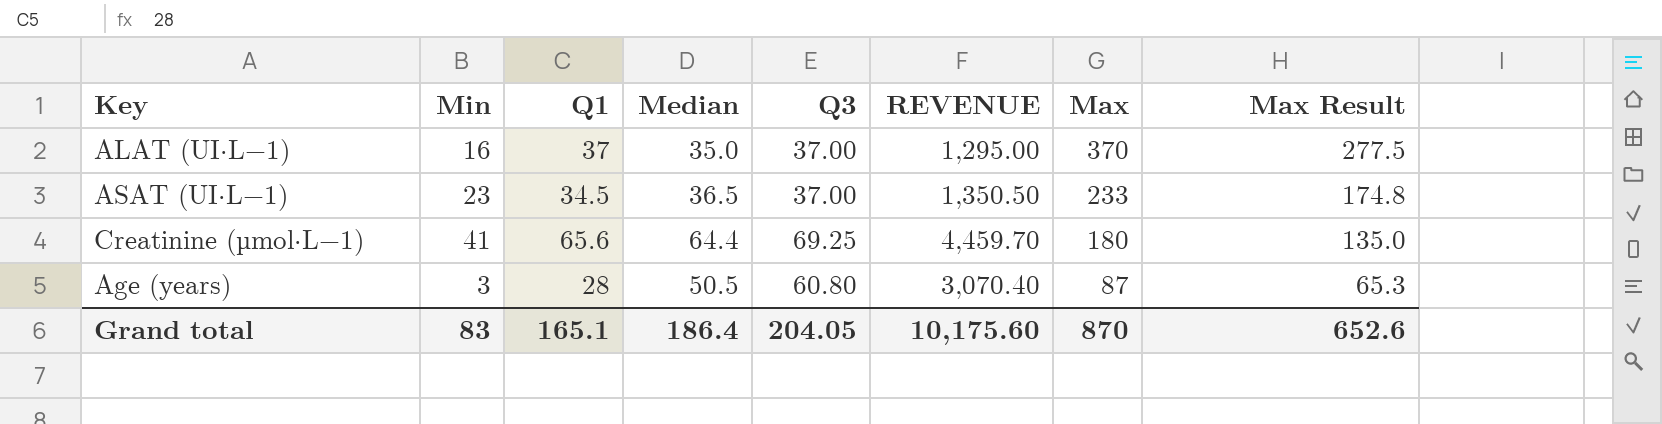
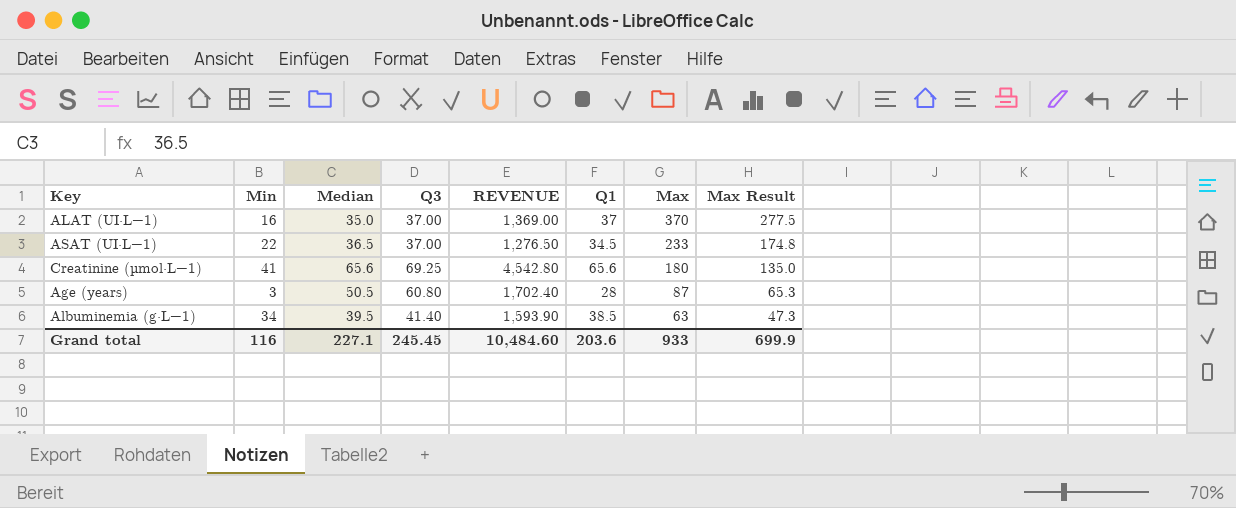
column REVENUE | formula: [Median] * [Q3] -> [Q3] * [Q1]
column Q1 | position: 3 -> 6
ASAT (UI·L−1) | Min: 23 -> 22
Creatinine (µmol·L−1) | Median: 64.4 -> 65.6
row Albuminemia (g·L−1): none -> 34 | 39.5 | 41.40 | 1,593.90 | 38.5 | 63 | 47.3
Grand total | Min: 83 -> 116
Grand total | Median: 186.4 -> 227.1
Grand total | Q3: 204.05 -> 245.45
Grand total | REVENUE: 10,175.60 -> 10,484.60
Grand total | Q1: 165.1 -> 203.6
Grand total | Max: 870 -> 933
Grand total | Max Result: 652.6 -> 699.9

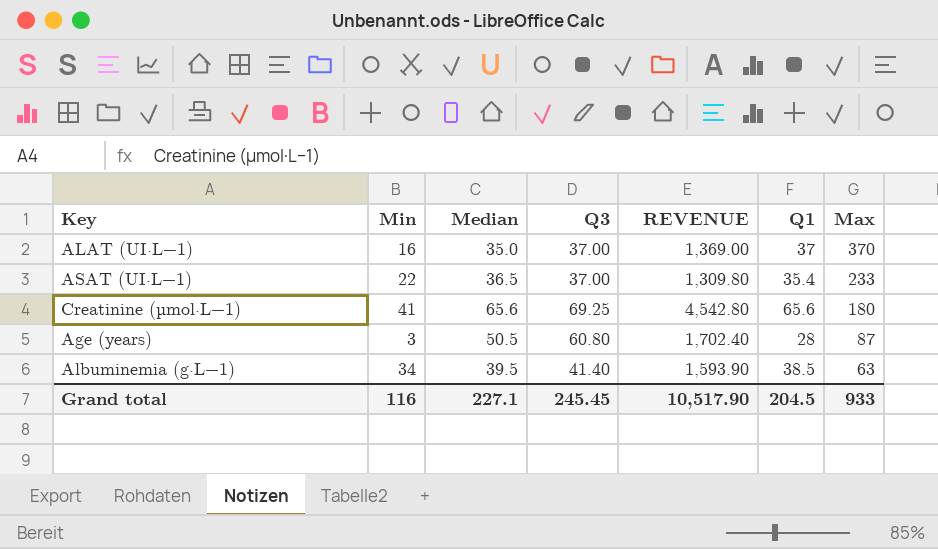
column Max Result | formula: [Max] * 0.75 -> none
ASAT (UI·L−1) | REVENUE: 1,276.50 -> 1,309.80
ASAT (UI·L−1) | Q1: 34.5 -> 35.4
Grand total | REVENUE: 10,484.60 -> 10,517.90
Grand total | Q1: 203.6 -> 204.5

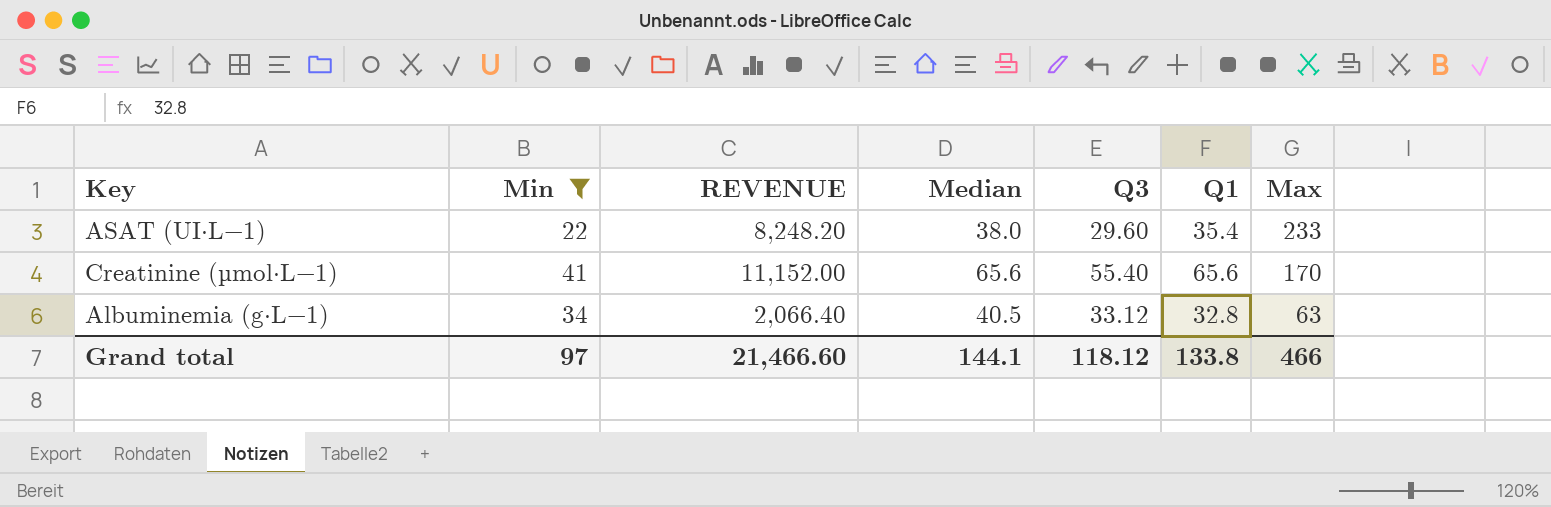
filter: none -> Min >= 22
column REVENUE | formula: [Q3] * [Q1] -> [Q1] * [Max]
column REVENUE | position: 5 -> 3
ASAT (UI·L−1) | Median: 36.5 -> 38.0
ASAT (UI·L−1) | Q3: 37.00 -> 29.60
Creatinine (µmol·L−1) | Q3: 69.25 -> 55.40
Creatinine (µmol·L−1) | Max: 180 -> 170
Albuminemia (g·L−1) | Median: 39.5 -> 40.5
Albuminemia (g·L−1) | Q3: 41.40 -> 33.12
Albuminemia (g·L−1) | Q1: 38.5 -> 32.8
Grand total | Min: 116 -> 97
Grand total | REVENUE: 10,517.90 -> 21,466.60
Grand total | Median: 227.1 -> 144.1
Grand total | Q3: 245.45 -> 118.12
Grand total | Q1: 204.5 -> 133.8
Grand total | Max: 933 -> 466

